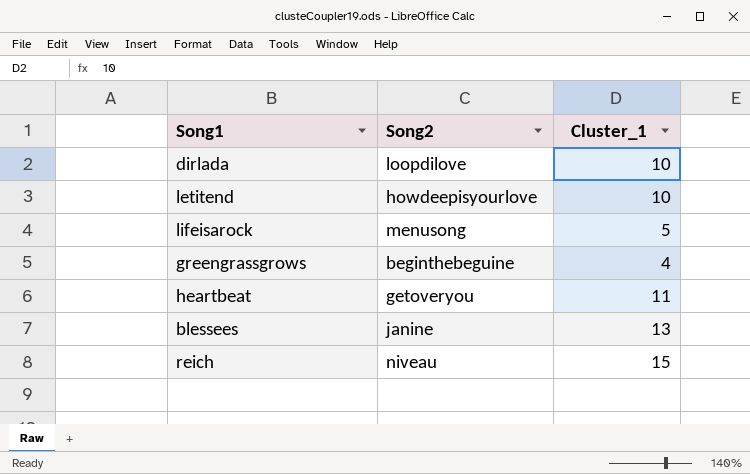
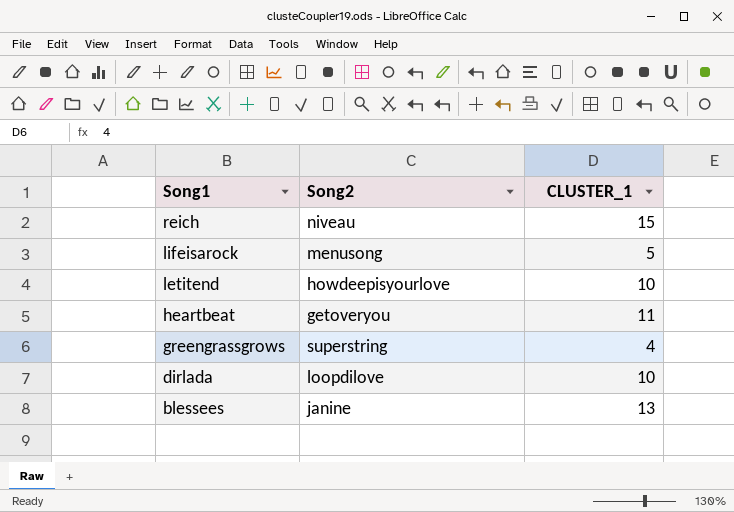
row order: none -> Song1 descending
column name: Cluster_1 -> CLUSTER_1
greengrassgrows | Song2: beginthebeguine -> superstring

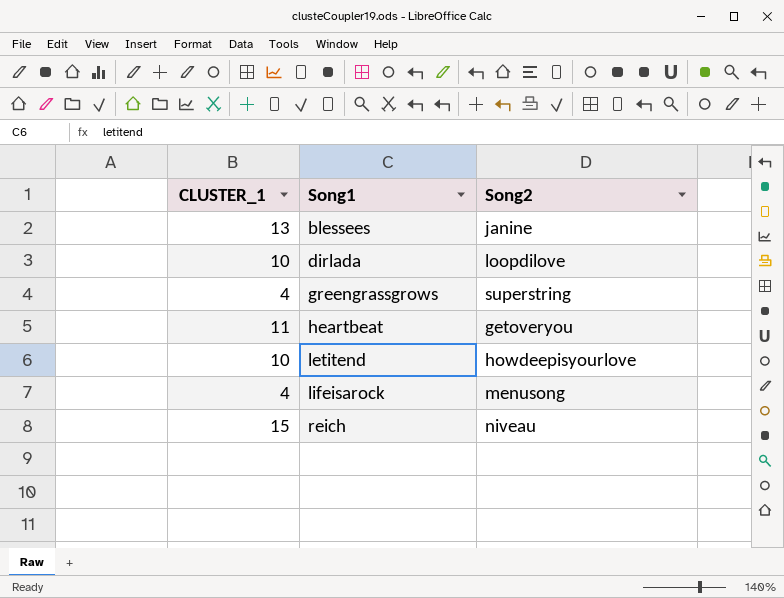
row order: Song1 descending -> Song1 ascending
column CLUSTER_1 | position: 3 -> 1
lifeisarock | CLUSTER_1: 5 -> 4

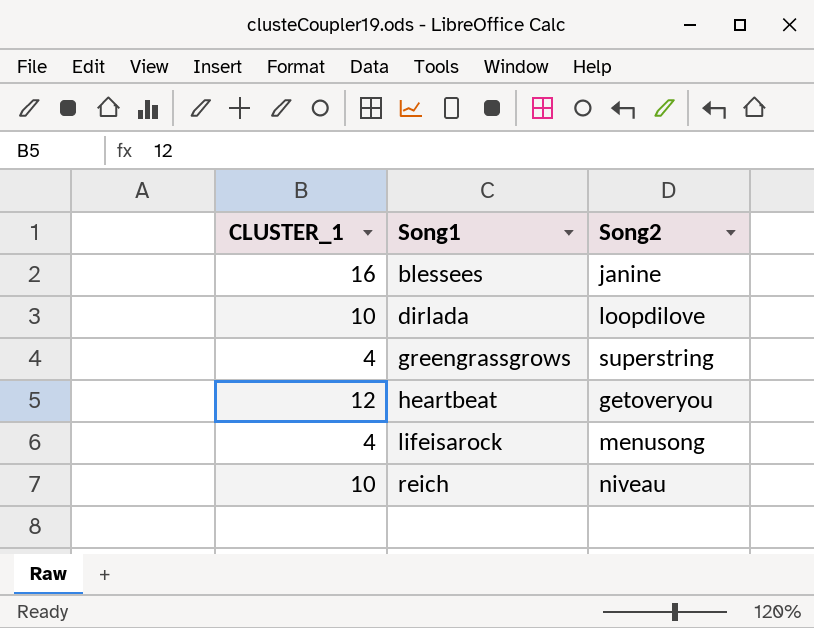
row letitend: 10 | howdeepisyourlove -> none
blessees | CLUSTER_1: 13 -> 16
heartbeat | CLUSTER_1: 11 -> 12
reich | CLUSTER_1: 15 -> 10

